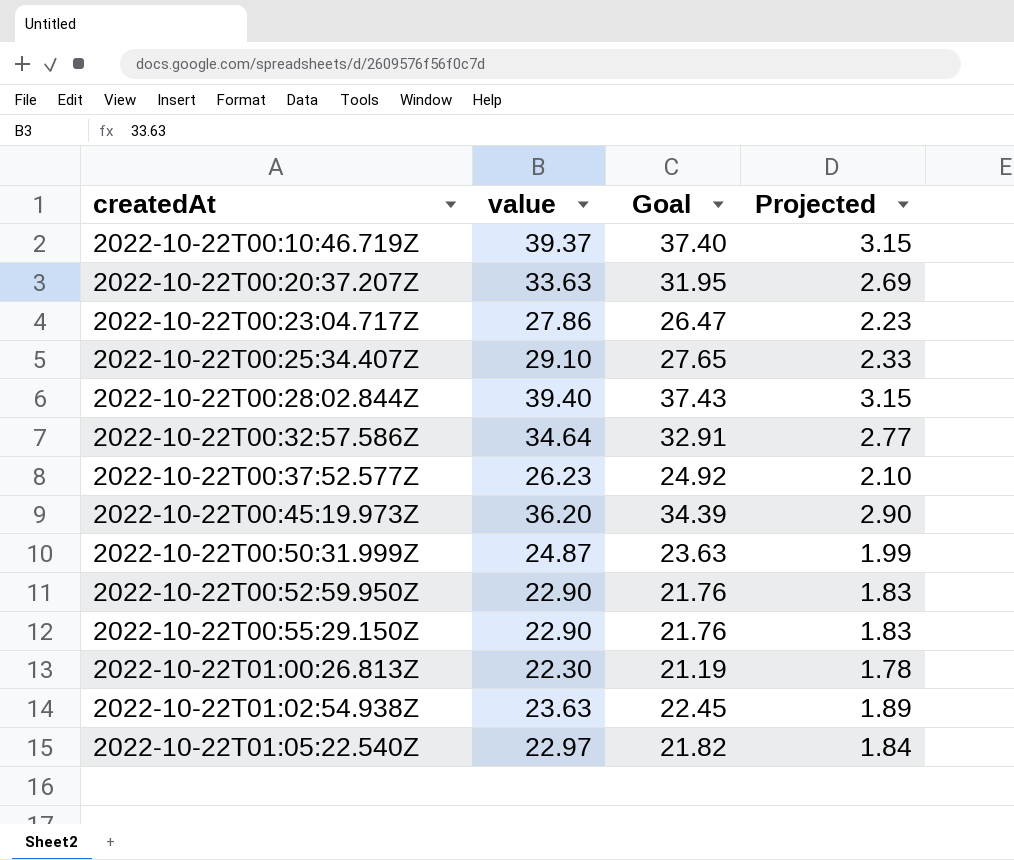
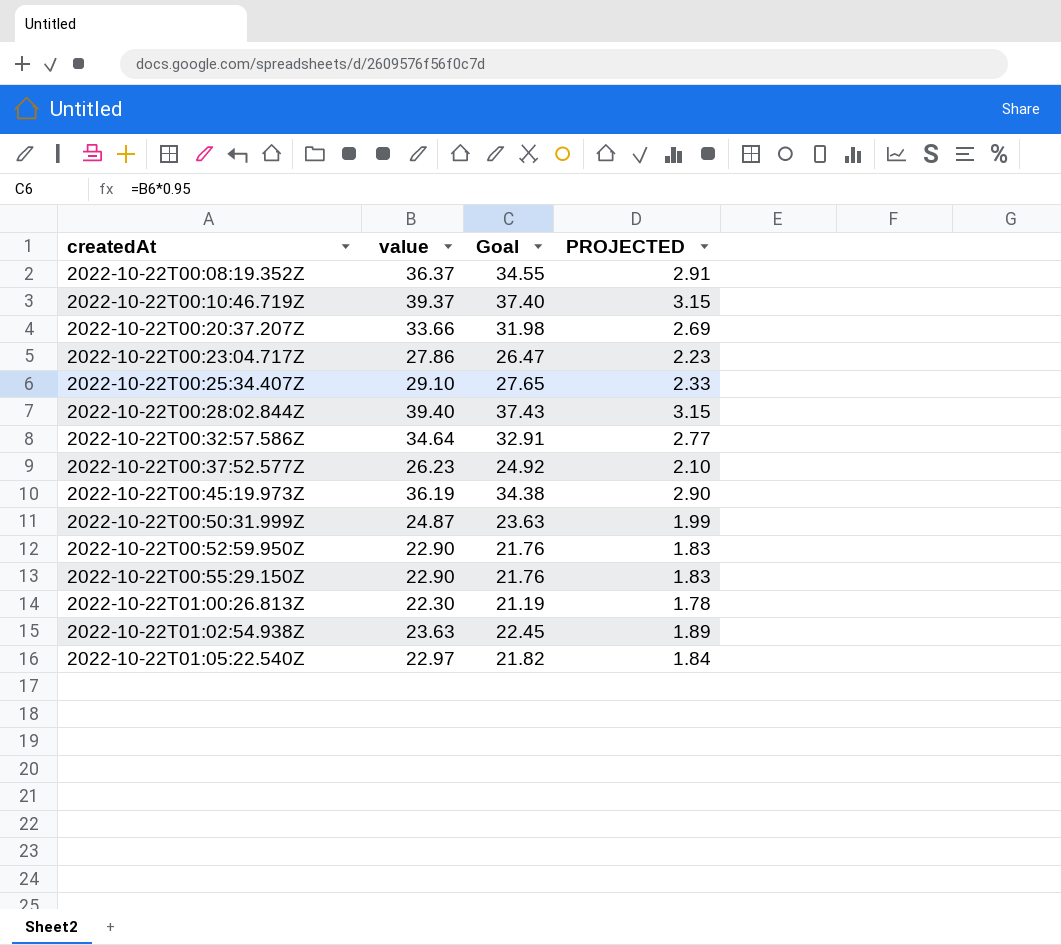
column name: Projected -> PROJECTED
row 2022-10-22T00:08:19.352Z: none -> 36.37 | 34.55 | 2.91
2022-10-22T00:20:37.207Z | value: 33.63 -> 33.66
2022-10-22T00:20:37.207Z | Goal: 31.95 -> 31.98
2022-10-22T00:45:19.973Z | value: 36.20 -> 36.19
2022-10-22T00:45:19.973Z | Goal: 34.39 -> 34.38

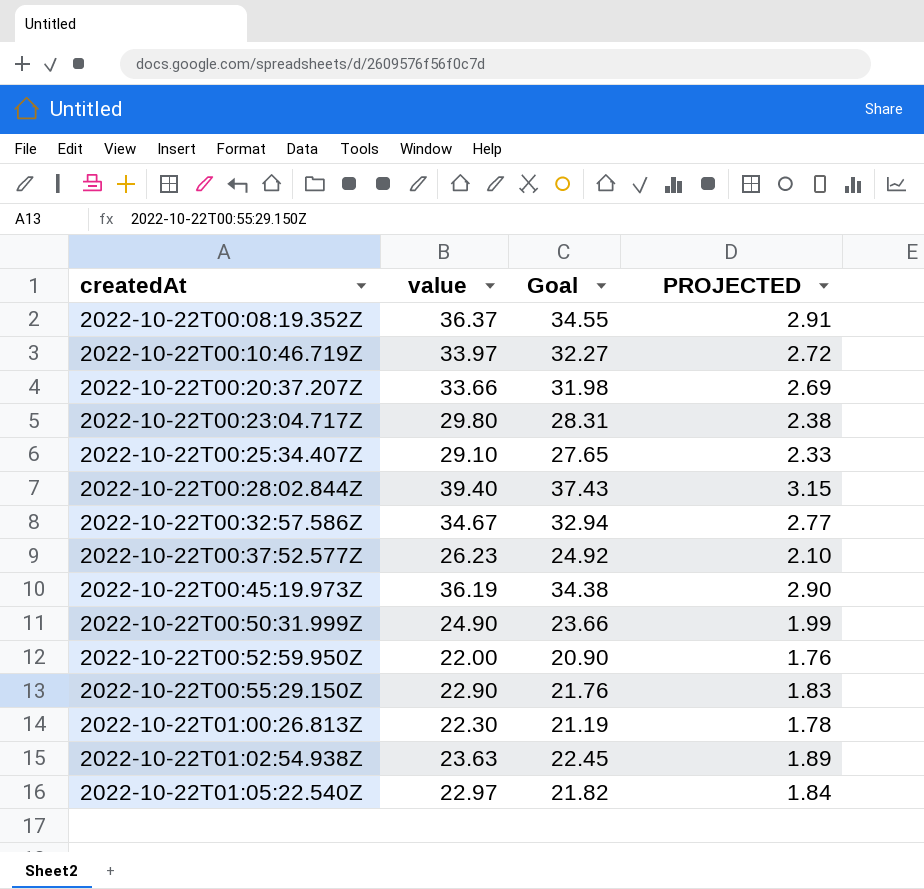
2022-10-22T00:10:46.719Z | value: 39.37 -> 33.97
2022-10-22T00:10:46.719Z | Goal: 37.40 -> 32.27
2022-10-22T00:10:46.719Z | PROJECTED: 3.15 -> 2.72
2022-10-22T00:23:04.717Z | value: 27.86 -> 29.80
2022-10-22T00:23:04.717Z | Goal: 26.47 -> 28.31
2022-10-22T00:23:04.717Z | PROJECTED: 2.23 -> 2.38
2022-10-22T00:32:57.586Z | value: 34.64 -> 34.67
2022-10-22T00:32:57.586Z | Goal: 32.91 -> 32.94
2022-10-22T00:50:31.999Z | value: 24.87 -> 24.90
2022-10-22T00:50:31.999Z | Goal: 23.63 -> 23.66
2022-10-22T00:52:59.950Z | value: 22.90 -> 22.00
2022-10-22T00:52:59.950Z | Goal: 21.76 -> 20.90
2022-10-22T00:52:59.950Z | PROJECTED: 1.83 -> 1.76

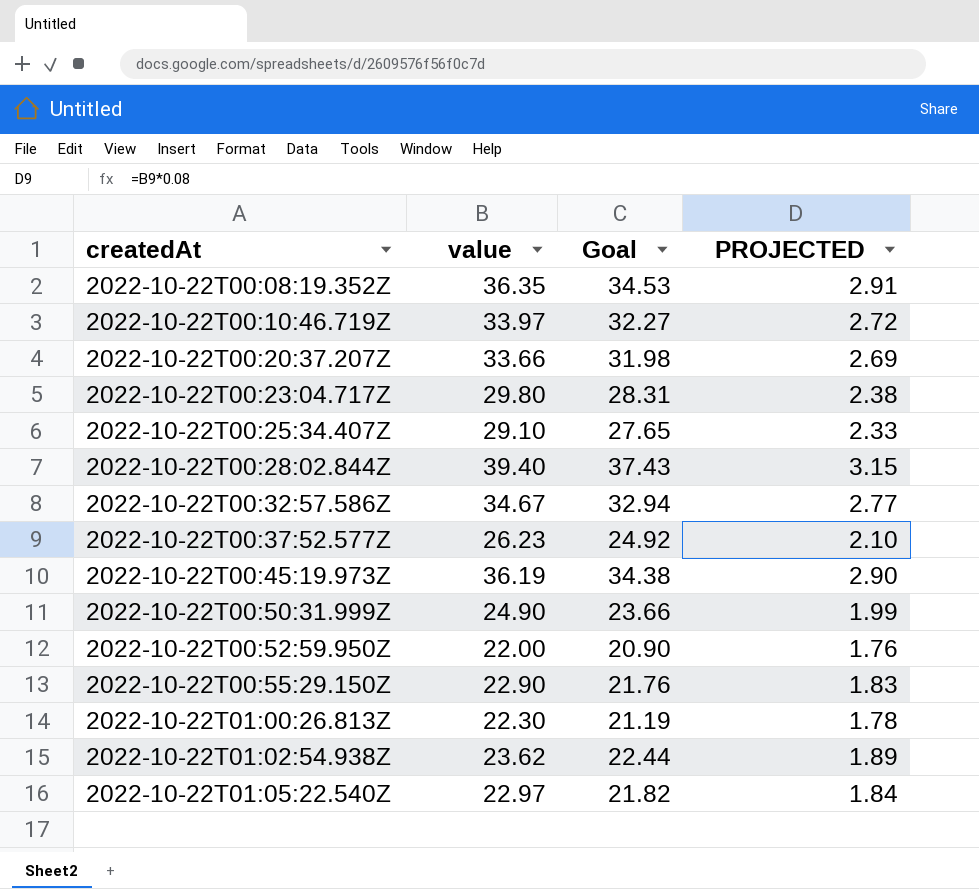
2022-10-22T00:08:19.352Z | value: 36.37 -> 36.35
2022-10-22T00:08:19.352Z | Goal: 34.55 -> 34.53
2022-10-22T01:02:54.938Z | value: 23.63 -> 23.62
2022-10-22T01:02:54.938Z | Goal: 22.45 -> 22.44

